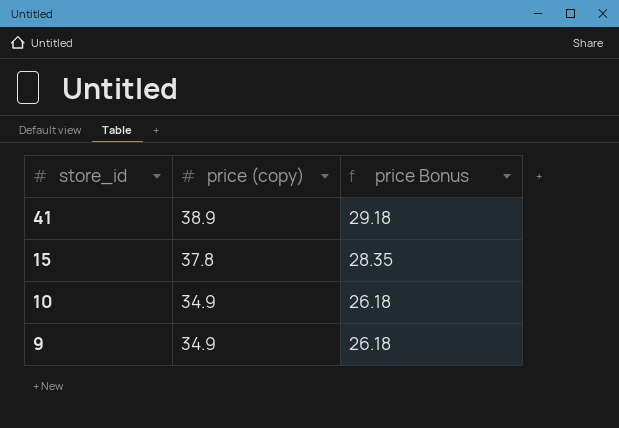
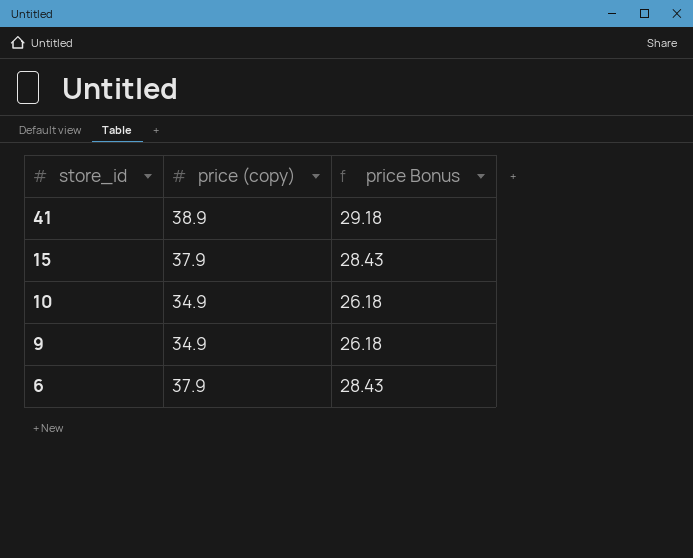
15 | price (copy): 37.8 -> 37.9
15 | price Bonus: 28.35 -> 28.43
row 6: none -> 37.9 | 28.43

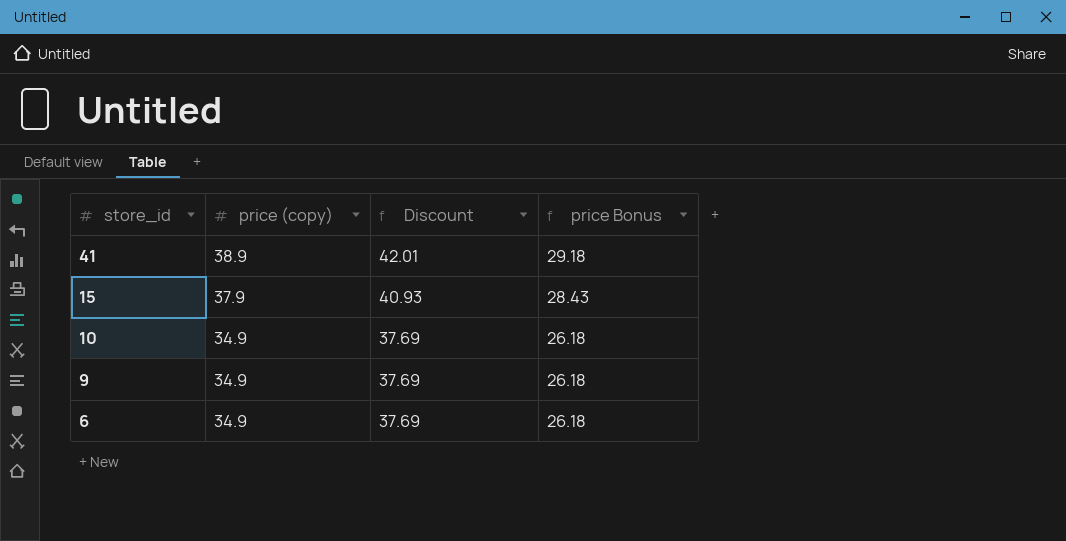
column Discount | formula: none -> [price (copy)] * 1.08
6 | price (copy): 37.9 -> 34.9
6 | price Bonus: 28.43 -> 26.18

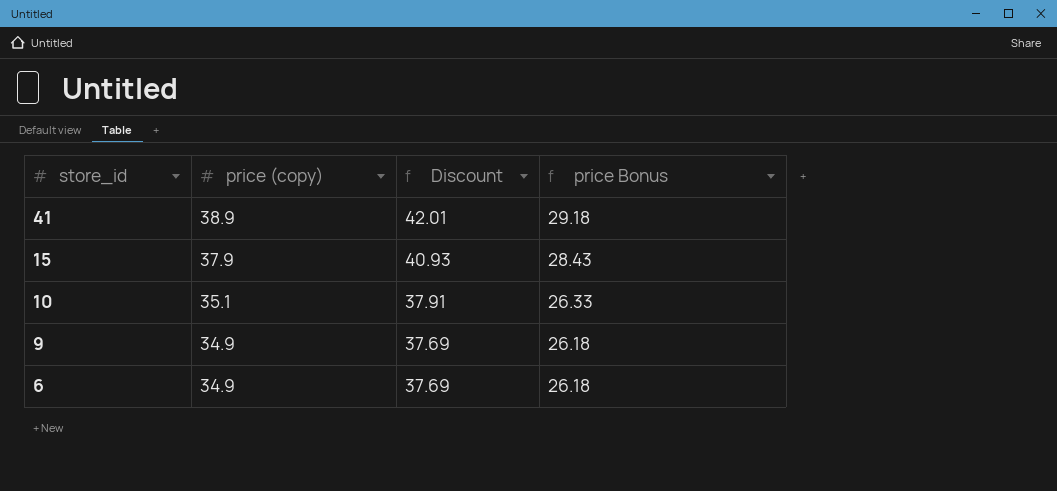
10 | price (copy): 34.9 -> 35.1
10 | Discount: 37.69 -> 37.91
10 | price Bonus: 26.18 -> 26.33

